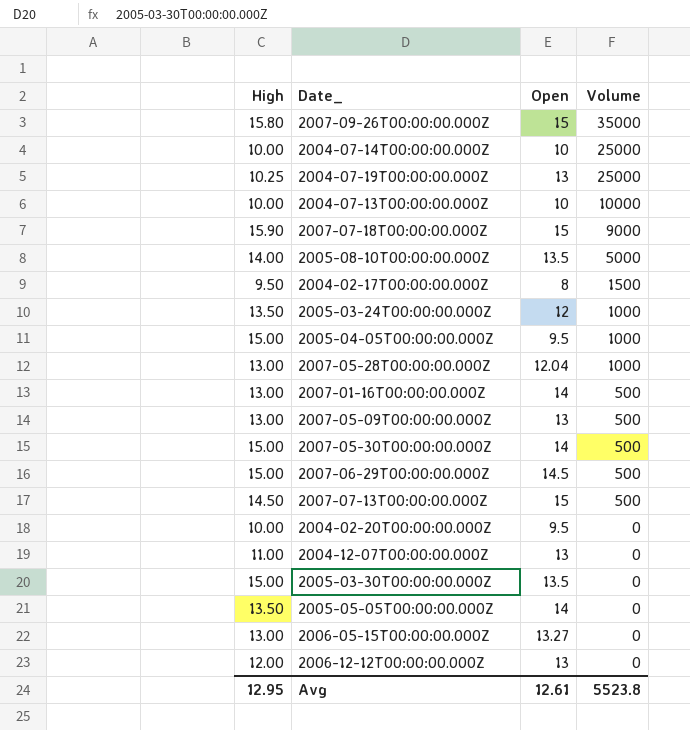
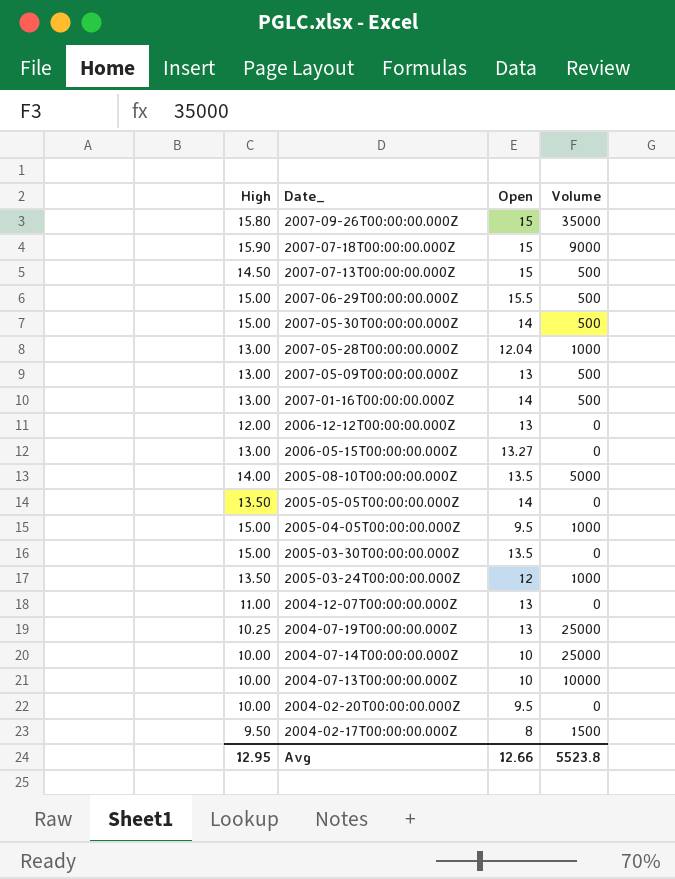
row order: Volume descending -> Date_ descending
2007-06-29T00:00:00.000Z | Open: 14.5 -> 15.5
Avg | Open: 12.61 -> 12.66

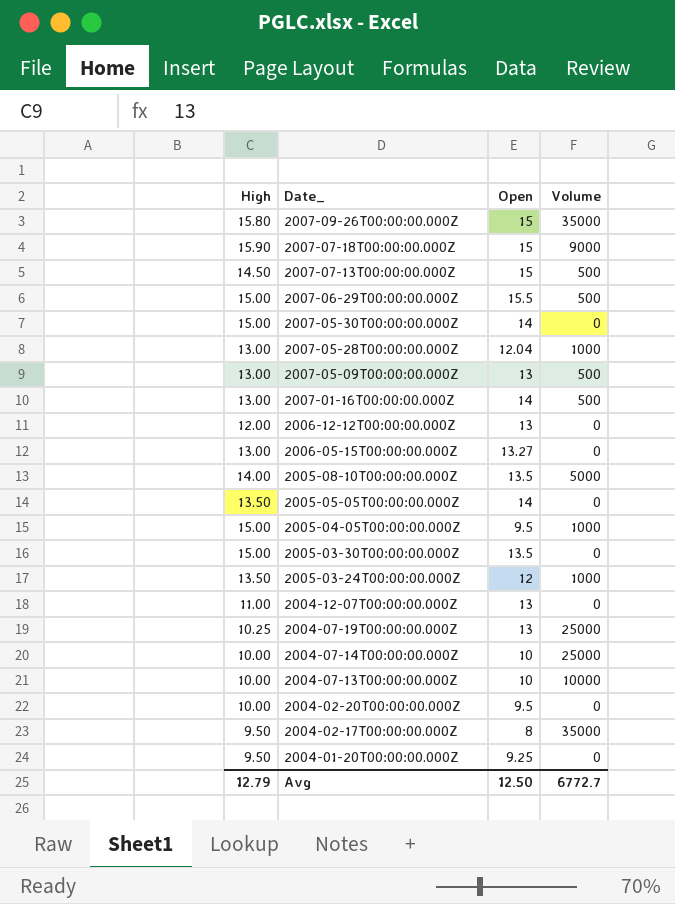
2007-05-30T00:00:00.000Z | Volume: 500 -> 0
2004-02-17T00:00:00.000Z | Volume: 1500 -> 35000
row 2004-01-20T00:00:00.000Z: none -> 9.50 | 9.25 | 0
Avg | High: 12.95 -> 12.79
Avg | Open: 12.66 -> 12.50
Avg | Volume: 5523.8 -> 6772.7

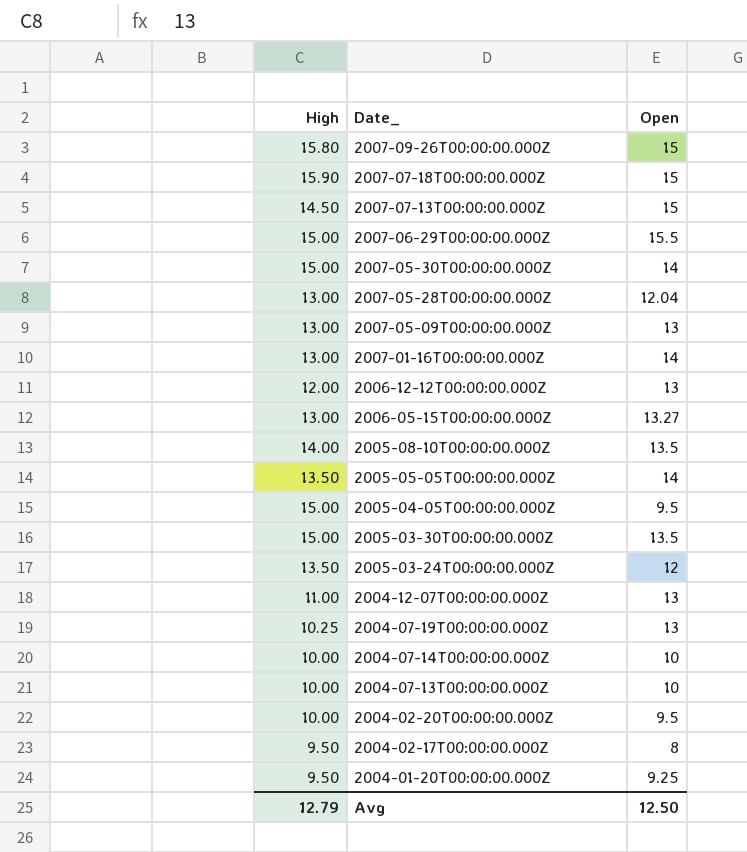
column Volume | position: 4 -> none

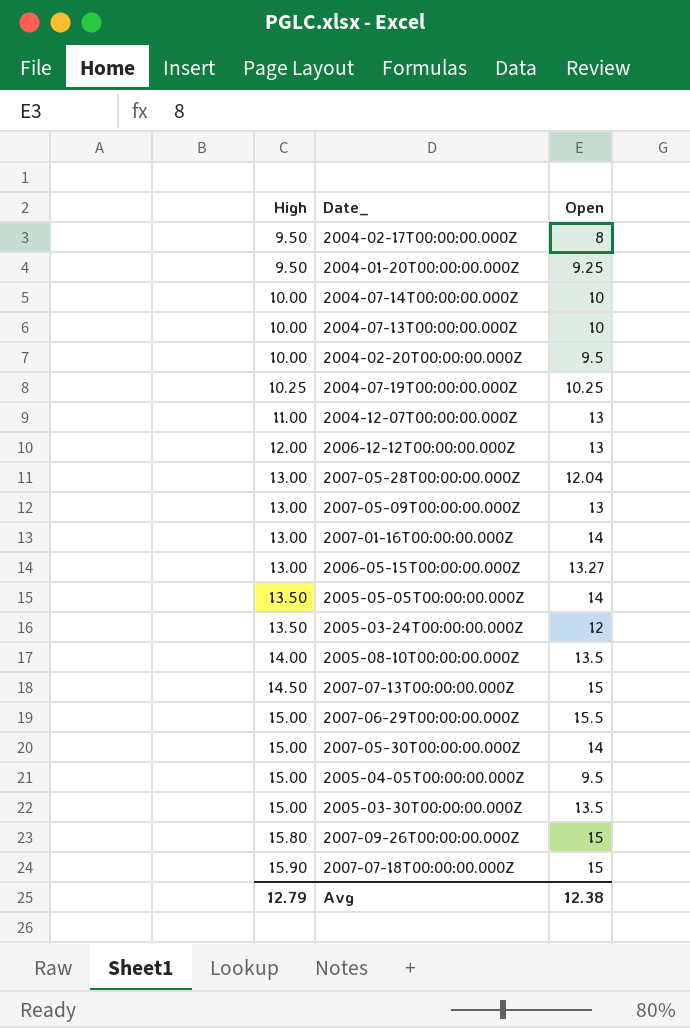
row order: Date_ descending -> High ascending
2004-07-19T00:00:00.000Z | Open: 13 -> 10.25
Avg | Open: 12.50 -> 12.38

